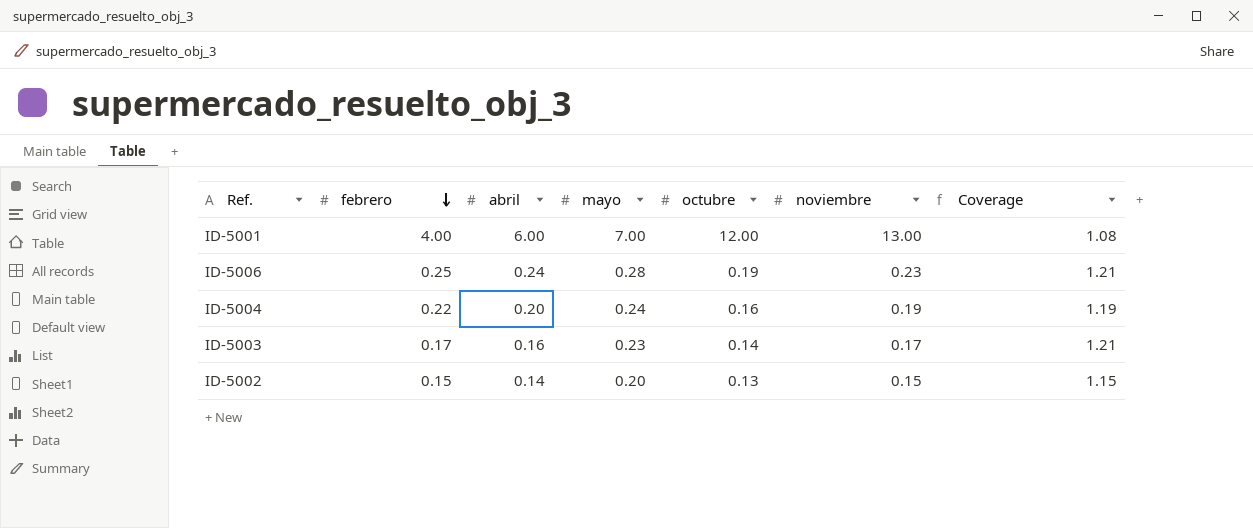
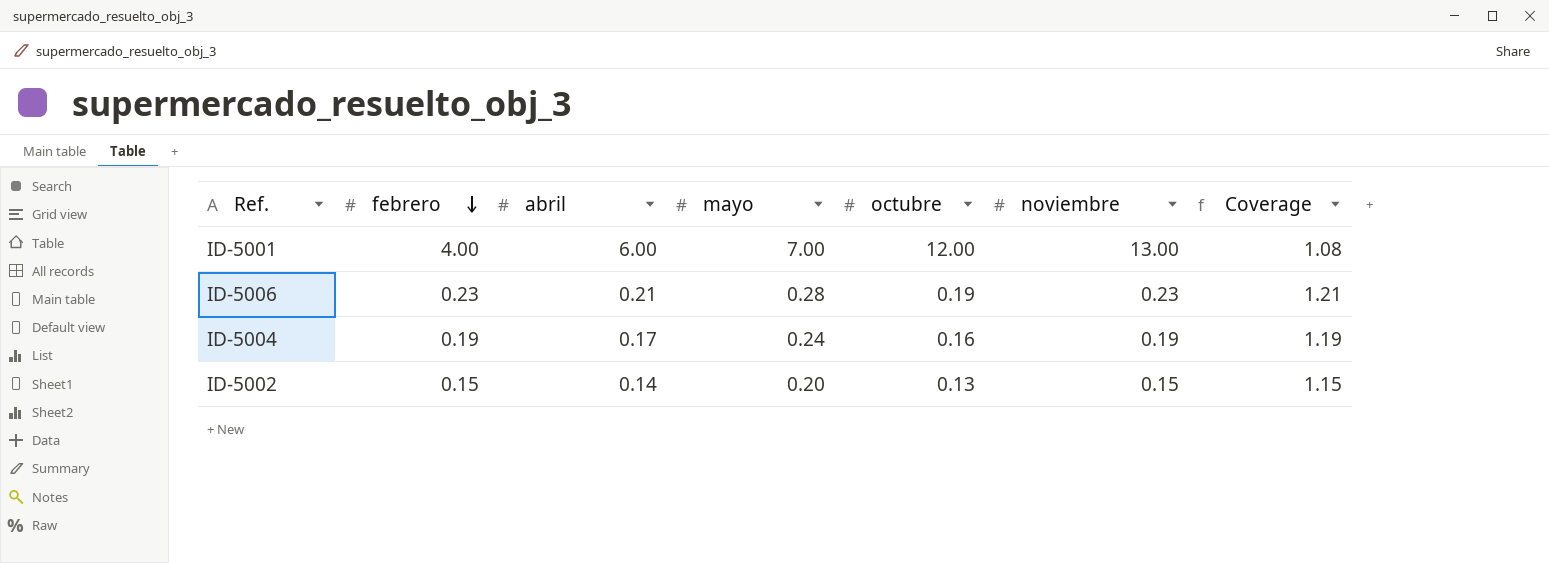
row ID-5003: 0.17 | 0.16 | 0.23 | 0.14 | 0.17 | 1.21 -> none
ID-5006 | febrero: 0.25 -> 0.23
ID-5006 | abril: 0.24 -> 0.21
ID-5004 | febrero: 0.22 -> 0.19
ID-5004 | abril: 0.20 -> 0.17

